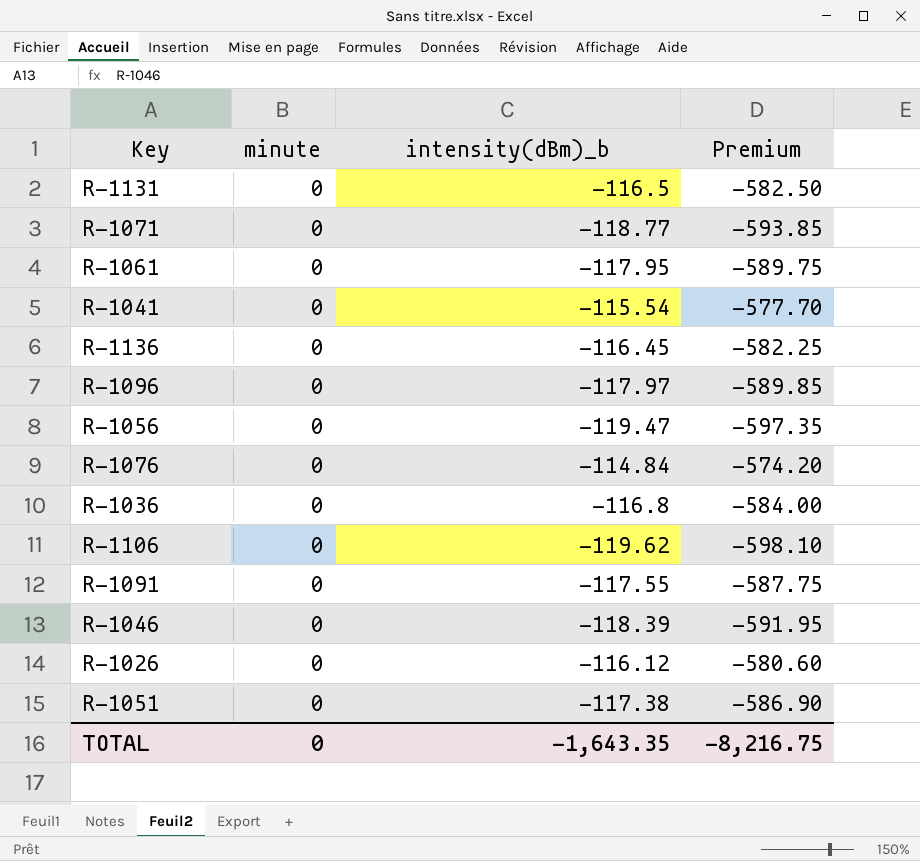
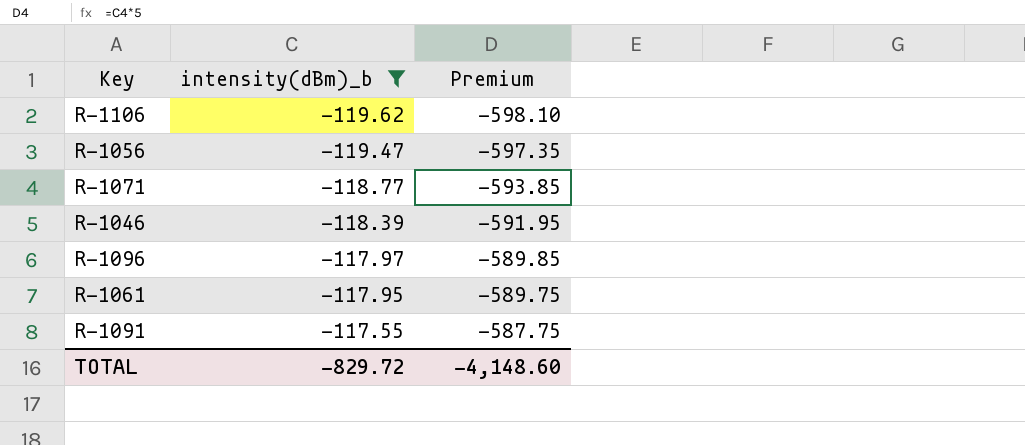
filter: none -> intensity(dBm)_b <= -117.55
row order: none -> intensity(dBm)_b ascending
column minute | position: 2 -> none
TOTAL | intensity(dBm)_b: -1,643.35 -> -829.72
TOTAL | Premium: -8,216.75 -> -4,148.60

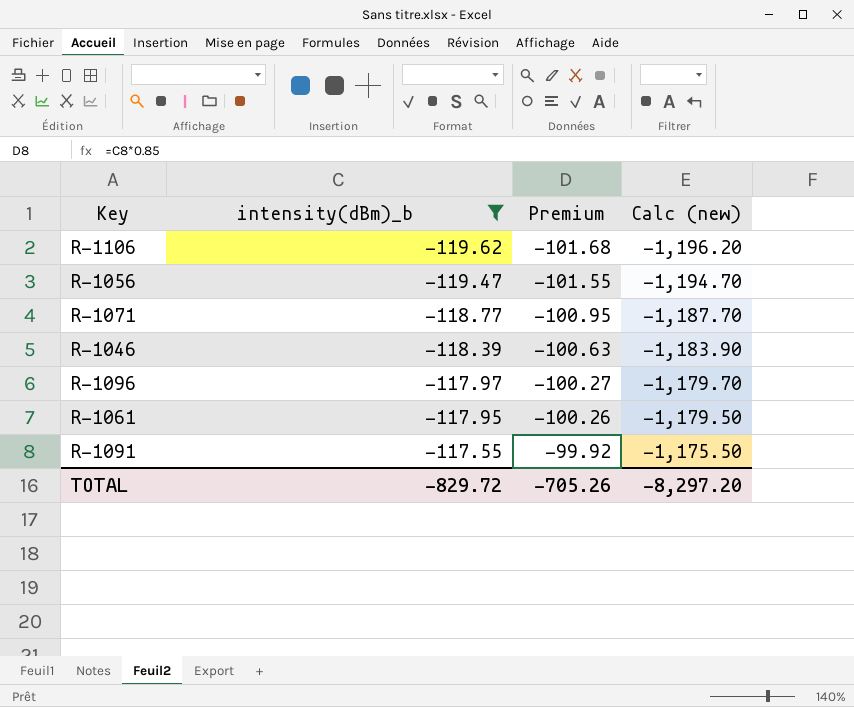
column Premium | formula: [intensity(dBm)_b] * 5 -> [intensity(dBm)_b] * 0.85
column Calc (new) | formula: none -> [intensity(dBm)_b] * 10
TOTAL | Premium: -4,148.60 -> -705.26

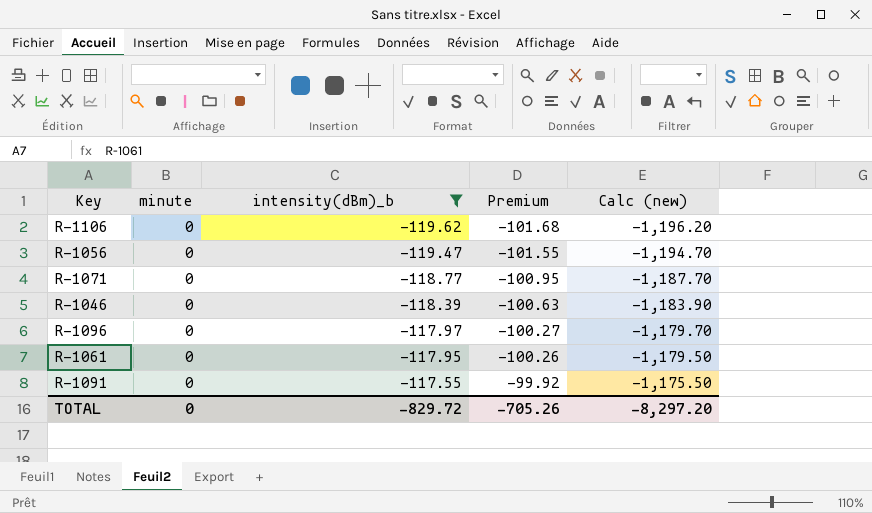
column minute | position: none -> 2

